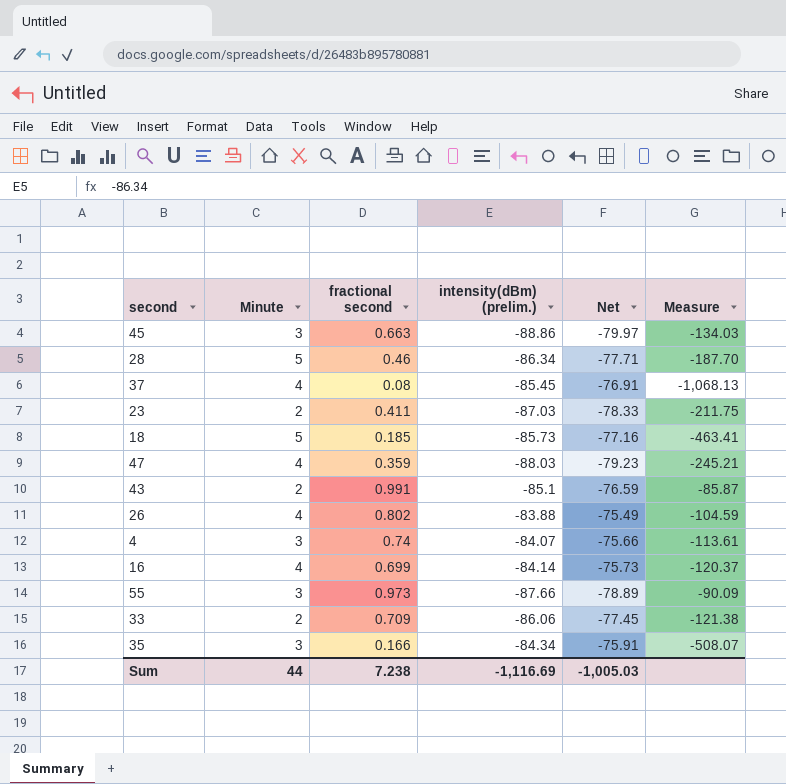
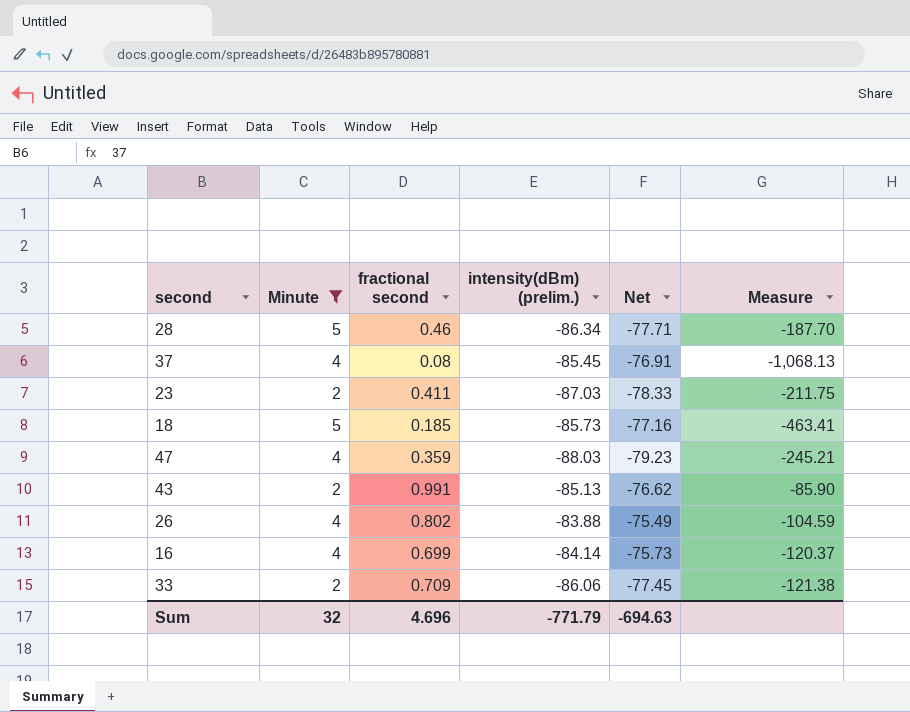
filter: none -> Minute != 3
43 | intensity(dBm) (prelim.): -85.1 -> -85.13
43 | Net: -76.59 -> -76.62
43 | Measure: -85.87 -> -85.90
Sum | Minute: 44 -> 32
Sum | fractional second: 7.238 -> 4.696
Sum | intensity(dBm) (prelim.): -1,116.69 -> -771.79
Sum | Net: -1,005.03 -> -694.63

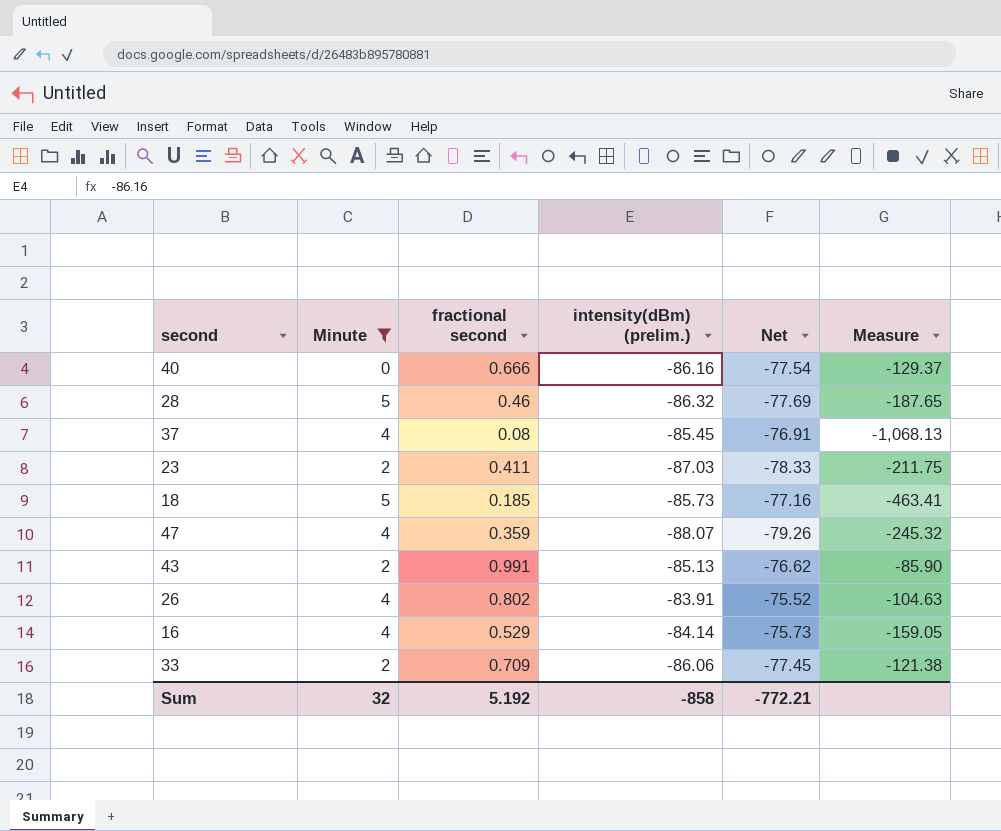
row 40: none -> 0 | 0.666 | -86.16 | -77.54 | -129.37
28 | intensity(dBm) (prelim.): -86.34 -> -86.32
28 | Net: -77.71 -> -77.69
28 | Measure: -187.70 -> -187.65
47 | intensity(dBm) (prelim.): -88.03 -> -88.07
47 | Net: -79.23 -> -79.26
47 | Measure: -245.21 -> -245.32
26 | intensity(dBm) (prelim.): -83.88 -> -83.91
26 | Net: -75.49 -> -75.52
26 | Measure: -104.59 -> -104.63
16 | fractional second: 0.699 -> 0.529
16 | Measure: -120.37 -> -159.05
Sum | fractional second: 4.696 -> 5.192
Sum | intensity(dBm) (prelim.): -771.79 -> -858
Sum | Net: -694.63 -> -772.21

